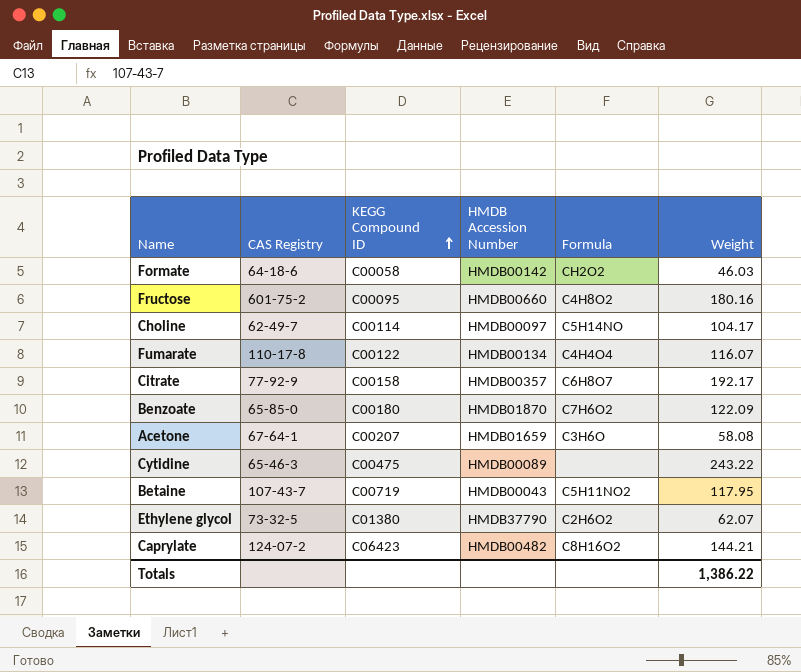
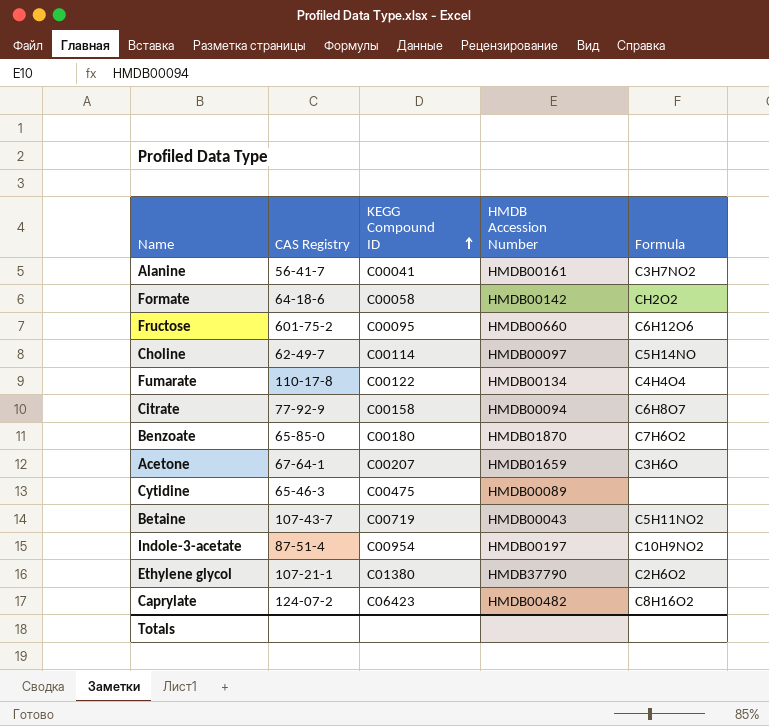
column Weight | position: 6 -> none
row Alanine: none -> 56-41-7 | C00041 | HMDB00161 | C3H7NO2
Fructose | Formula: C4H8O2 -> C6H12O6
Citrate | HMDB Accession Number: HMDB00357 -> HMDB00094
row Indole-3-acetate: none -> 87-51-4 | C00954 | HMDB00197 | C10H9NO2
Ethylene glycol | CAS Registry: 73-32-5 -> 107-21-1

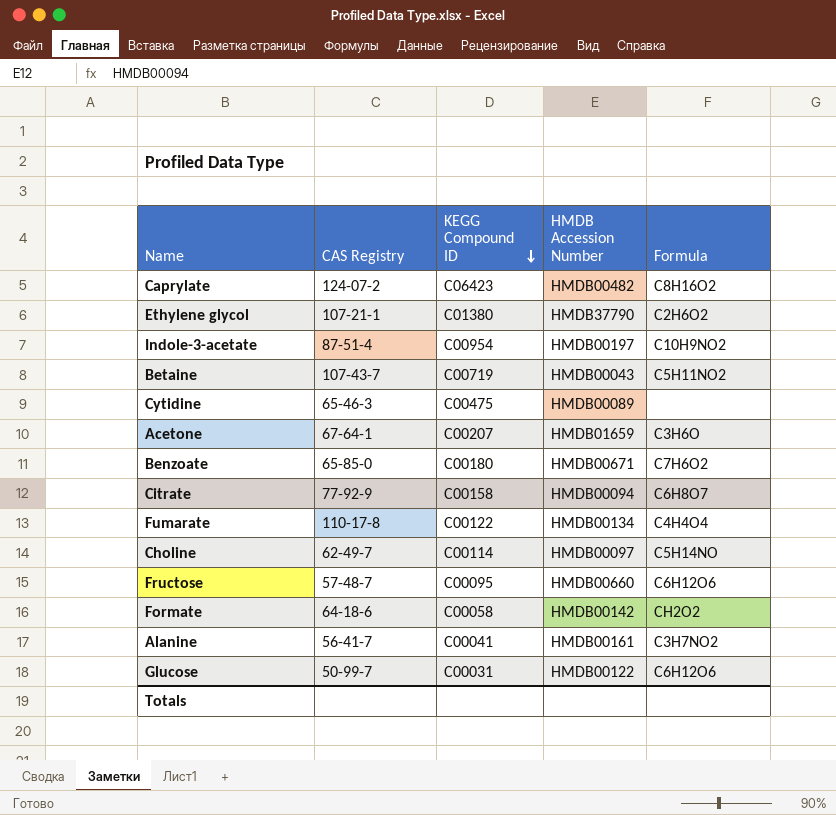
row order: KEGG Compound ID ascending -> KEGG Compound ID descending
Benzoate | HMDB Accession Number: HMDB01870 -> HMDB00671
Fructose | CAS Registry: 601-75-2 -> 57-48-7
row Glucose: none -> 50-99-7 | C00031 | HMDB00122 | C6H12O6

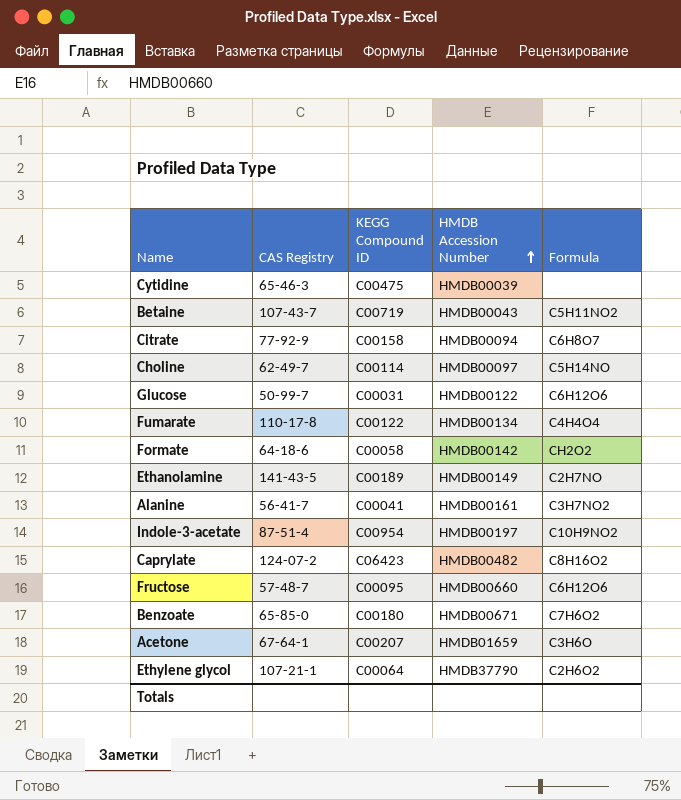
row order: KEGG Compound ID descending -> HMDB Accession Number ascending
Cytidine | HMDB Accession Number: HMDB00089 -> HMDB00039
row Ethanolamine: none -> 141-43-5 | C00189 | HMDB00149 | C2H7NO
Ethylene glycol | KEGG Compound ID: C01380 -> C00064

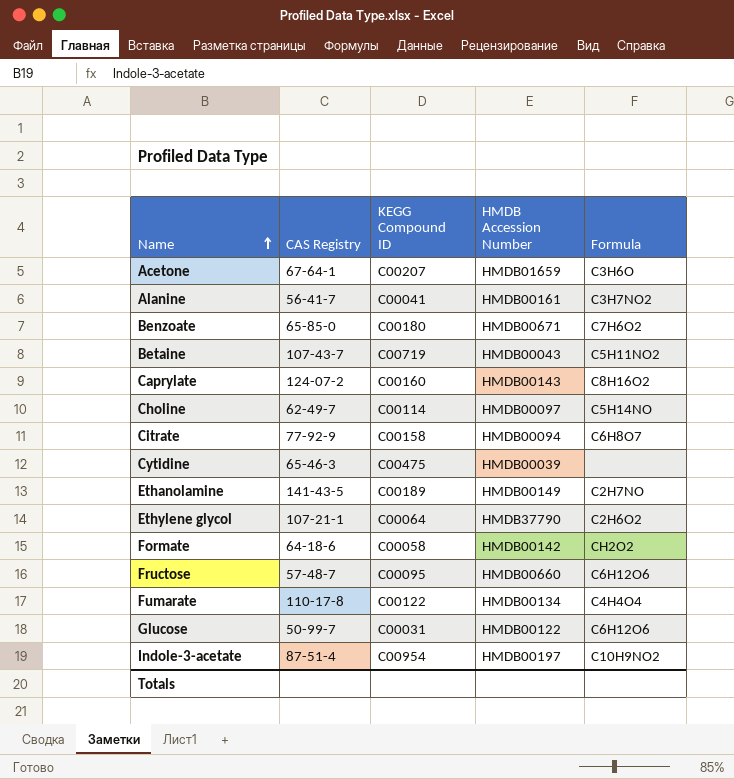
row order: HMDB Accession Number ascending -> Name ascending
Caprylate | KEGG Compound ID: C06423 -> C00160
Caprylate | HMDB Accession Number: HMDB00482 -> HMDB00143

